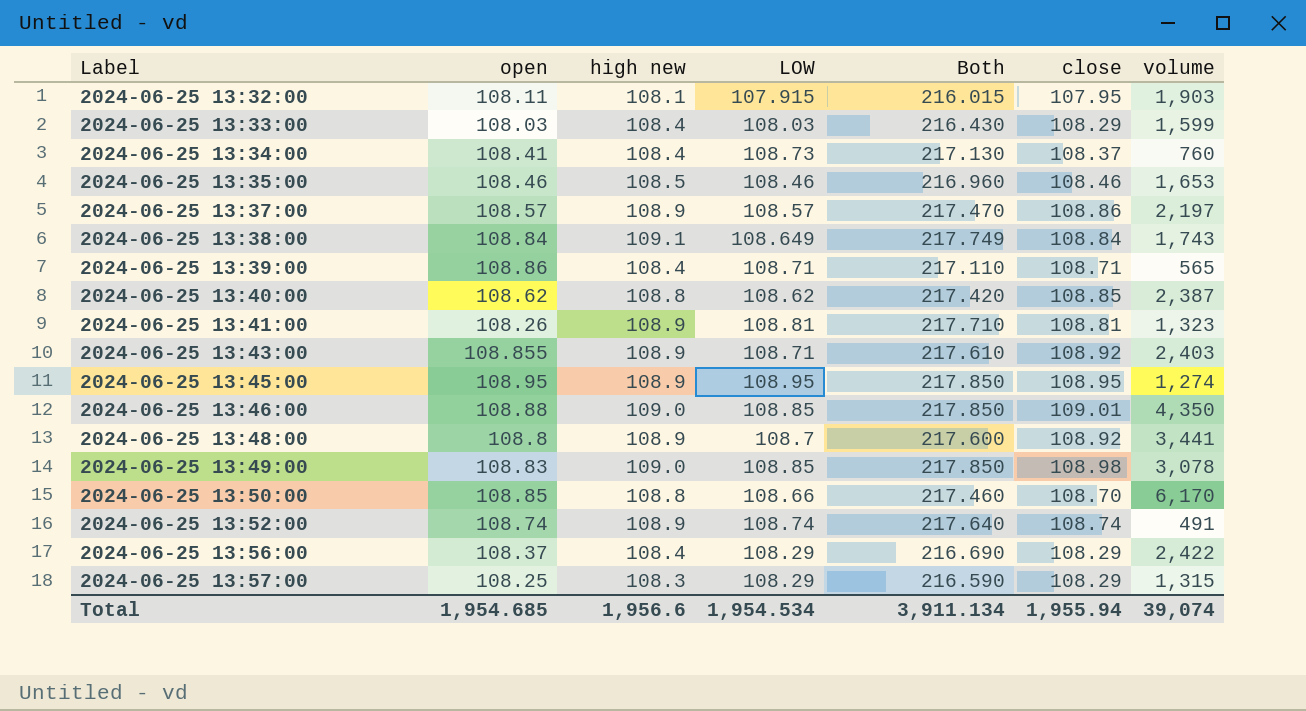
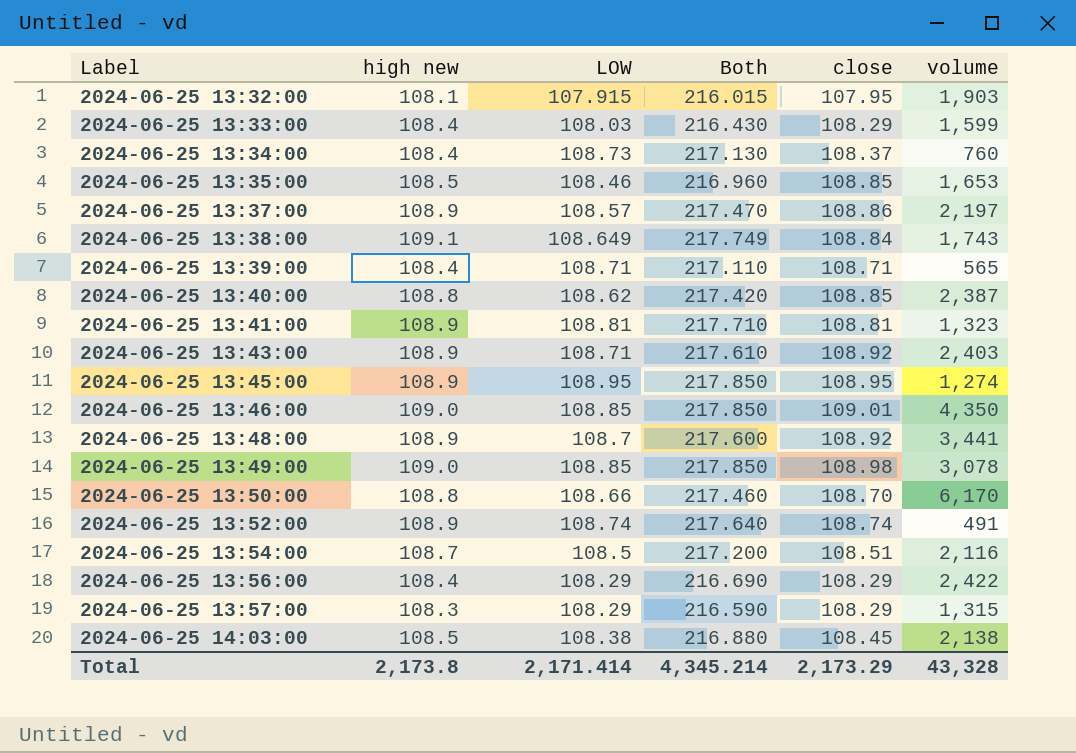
column open | position: 2 -> none
2024-06-25 13:35:00 | close: 108.46 -> 108.85
row 2024-06-25 13:54:00: none -> 108.7 | 108.5 | 217.200 | 108.51 | 2,116
row 2024-06-25 14:03:00: none -> 108.5 | 108.38 | 216.880 | 108.45 | 2,138
Total | high new: 1,956.6 -> 2,173.8
Total | LOW: 1,954.534 -> 2,171.414
Total | Both: 3,911.134 -> 4,345.214
Total | close: 1,955.94 -> 2,173.29
Total | volume: 39,074 -> 43,328

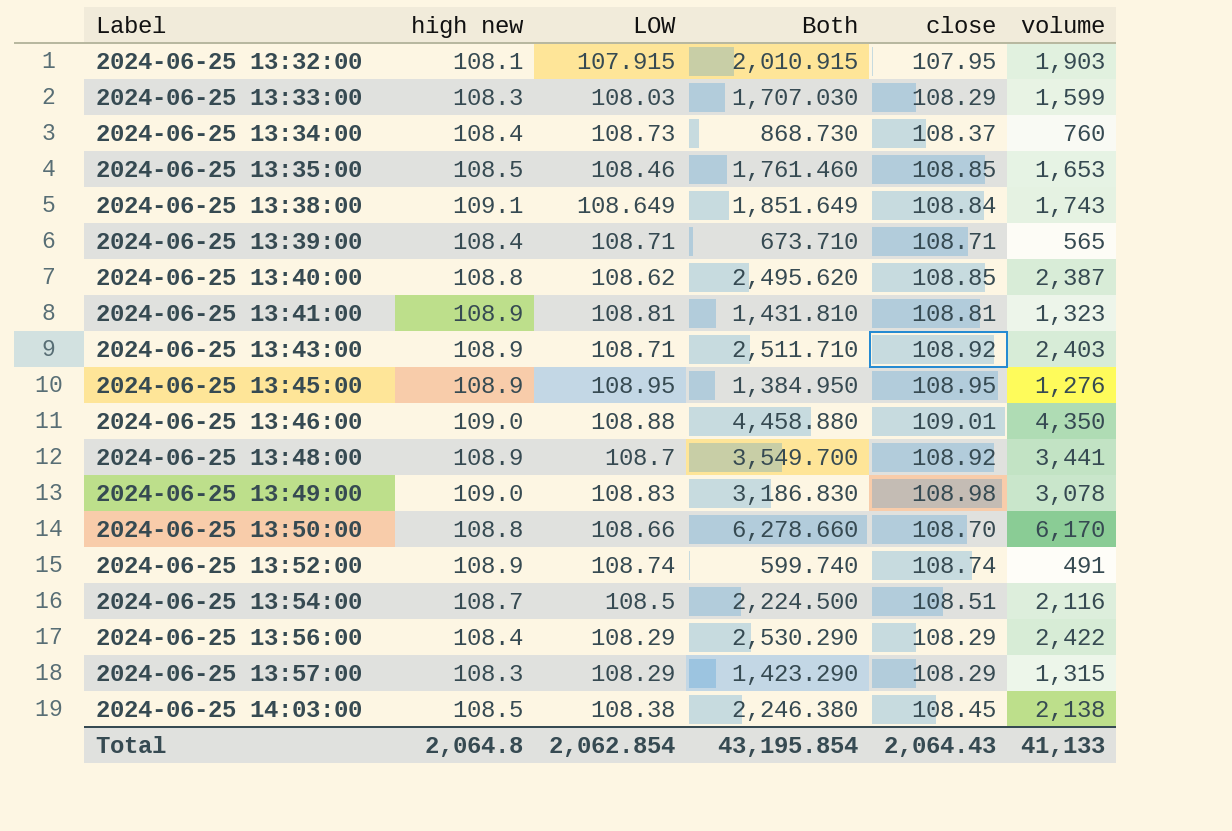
column Both | formula: [high new] + [LOW] -> [LOW] + [volume]
row 2024-06-25 13:37:00: 108.9 | 108.57 | 217.470 | 108.86 | 2,197 -> none
2024-06-25 13:33:00 | high new: 108.4 -> 108.3
2024-06-25 13:45:00 | volume: 1,274 -> 1,276
2024-06-25 13:46:00 | LOW: 108.85 -> 108.88
2024-06-25 13:49:00 | LOW: 108.85 -> 108.83
Total | high new: 2,173.8 -> 2,064.8
Total | LOW: 2,171.414 -> 2,062.854
Total | Both: 4,345.214 -> 43,195.854
Total | close: 2,173.29 -> 2,064.43
Total | volume: 43,328 -> 41,133

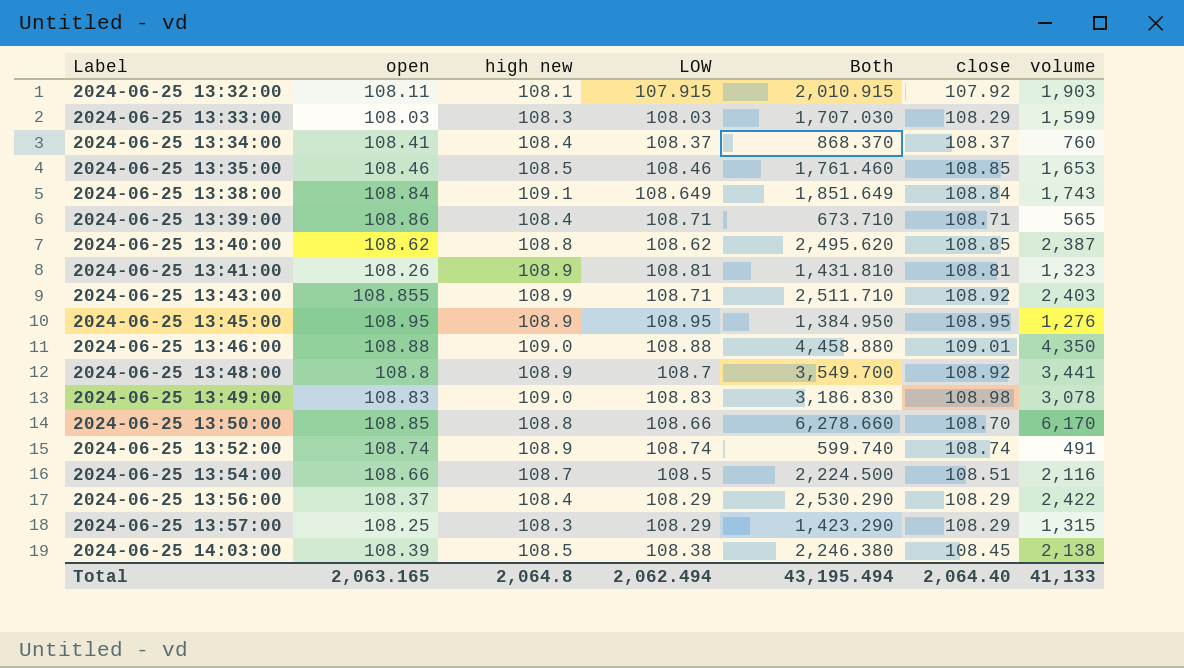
column open | position: none -> 2
2024-06-25 13:32:00 | close: 107.95 -> 107.92
2024-06-25 13:34:00 | LOW: 108.73 -> 108.37
2024-06-25 13:34:00 | Both: 868.730 -> 868.370
Total | LOW: 2,062.854 -> 2,062.494
Total | Both: 43,195.854 -> 43,195.494
Total | close: 2,064.43 -> 2,064.40

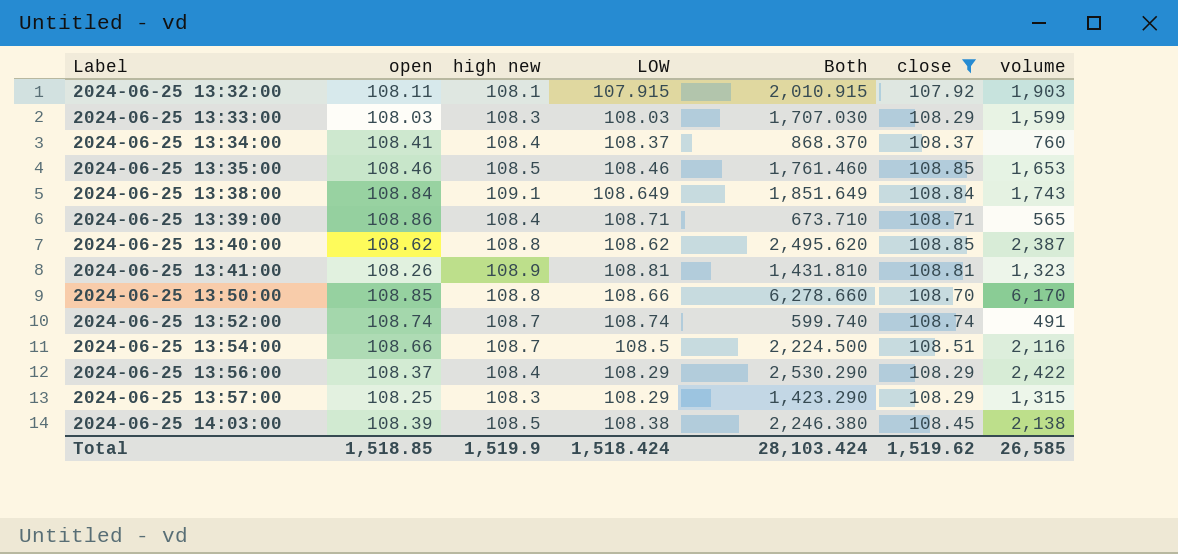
filter: none -> close <= 108.85
2024-06-25 13:52:00 | high new: 108.9 -> 108.7
Total | open: 2,063.165 -> 1,518.85
Total | high new: 2,064.8 -> 1,519.9
Total | LOW: 2,062.494 -> 1,518.424
Total | Both: 43,195.494 -> 28,103.424
Total | close: 2,064.40 -> 1,519.62
Total | volume: 41,133 -> 26,585

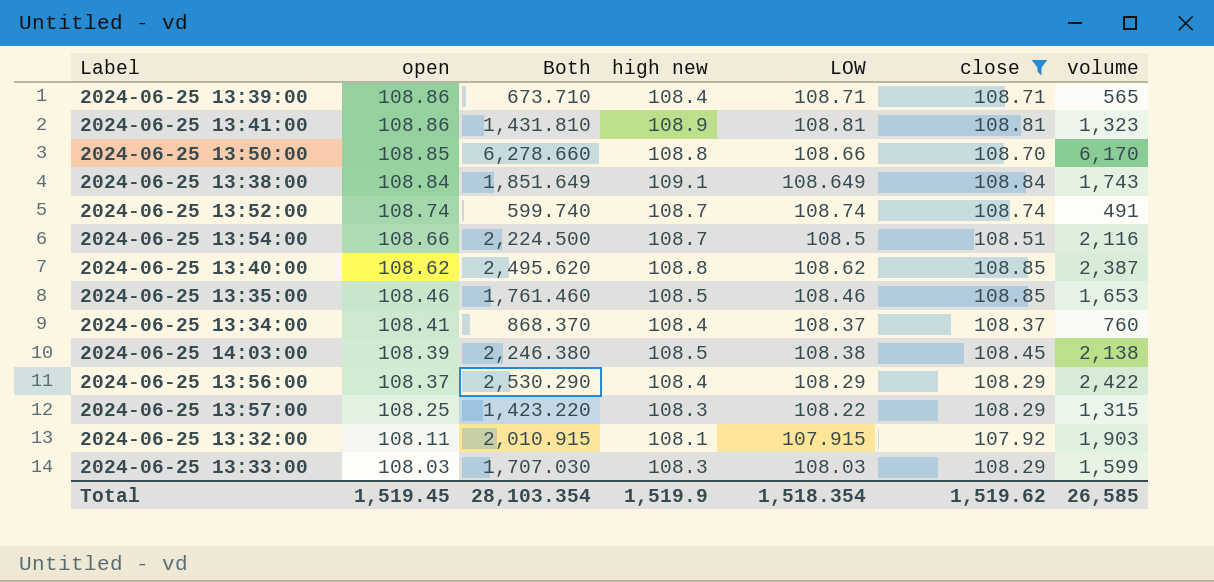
row order: Label ascending -> open descending
column Both | position: 5 -> 3
2024-06-25 13:41:00 | open: 108.26 -> 108.86
2024-06-25 13:57:00 | Both: 1,423.290 -> 1,423.220
2024-06-25 13:57:00 | LOW: 108.29 -> 108.22
Total | open: 1,518.85 -> 1,519.45
Total | Both: 28,103.424 -> 28,103.354
Total | LOW: 1,518.424 -> 1,518.354

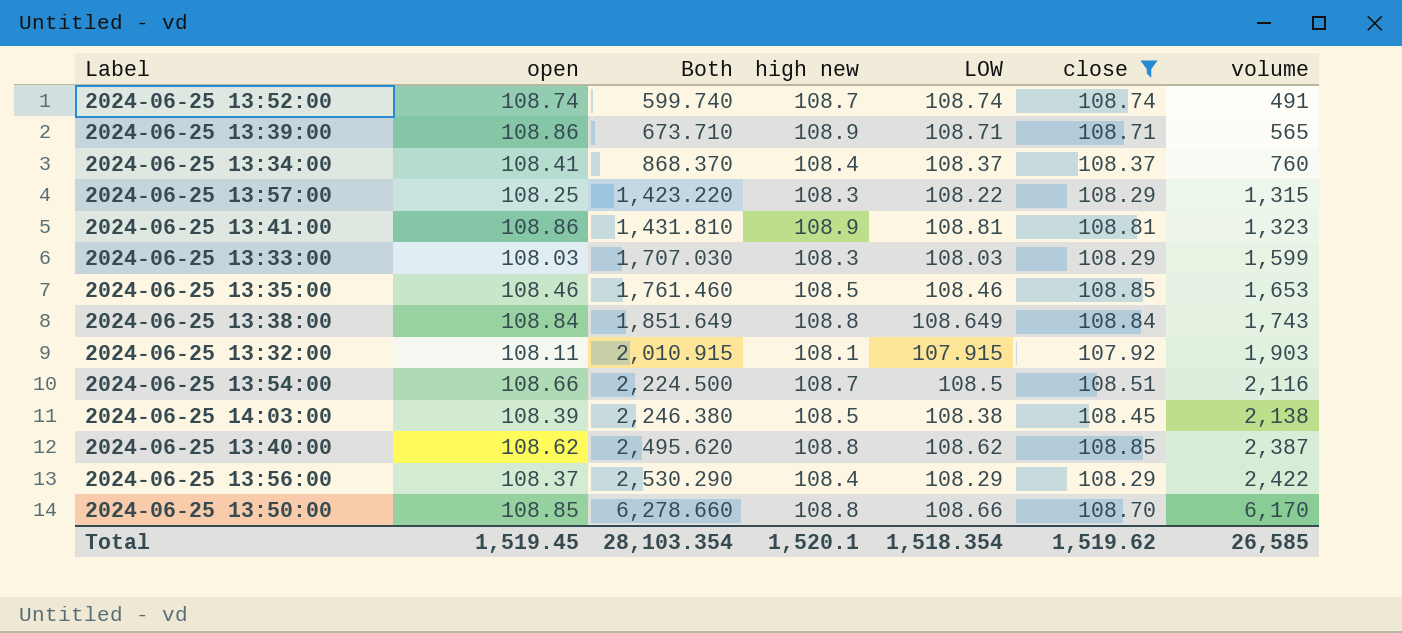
row order: open descending -> Both ascending
2024-06-25 13:39:00 | high new: 108.4 -> 108.9
2024-06-25 13:38:00 | high new: 109.1 -> 108.8
Total | high new: 1,519.9 -> 1,520.1

